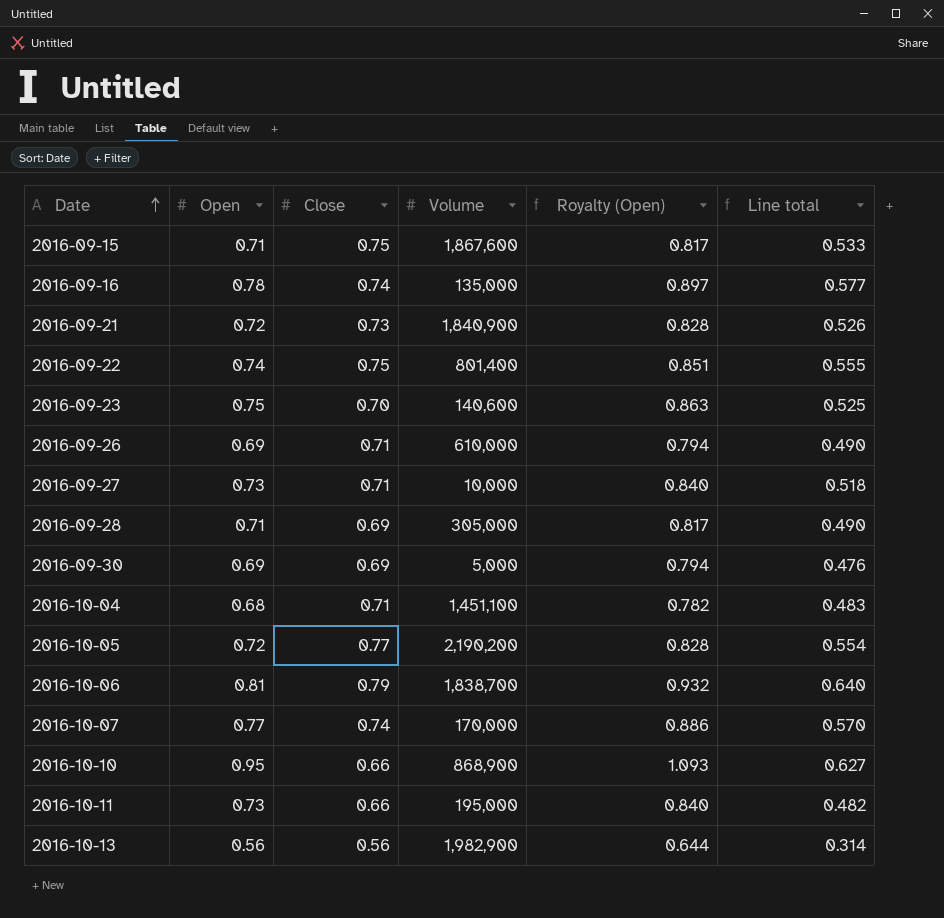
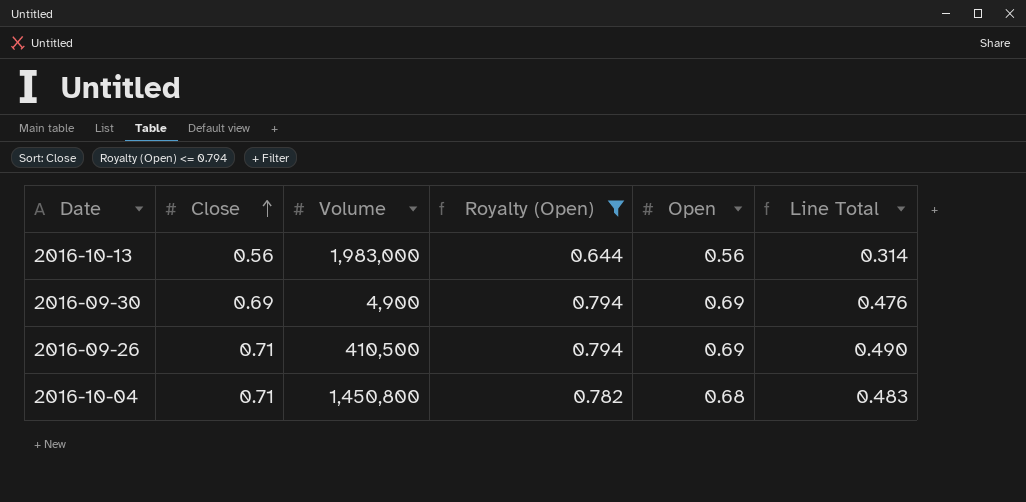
filter: none -> Royalty (Open) <= 0.794
row order: Date ascending -> Close ascending
column Open | position: 2 -> 5
column name: Line total -> Line Total
2016-10-13 | Volume: 1,982,900 -> 1,983,000
2016-09-30 | Volume: 5,000 -> 4,900
2016-09-26 | Volume: 610,000 -> 410,500
2016-10-04 | Volume: 1,451,100 -> 1,450,800

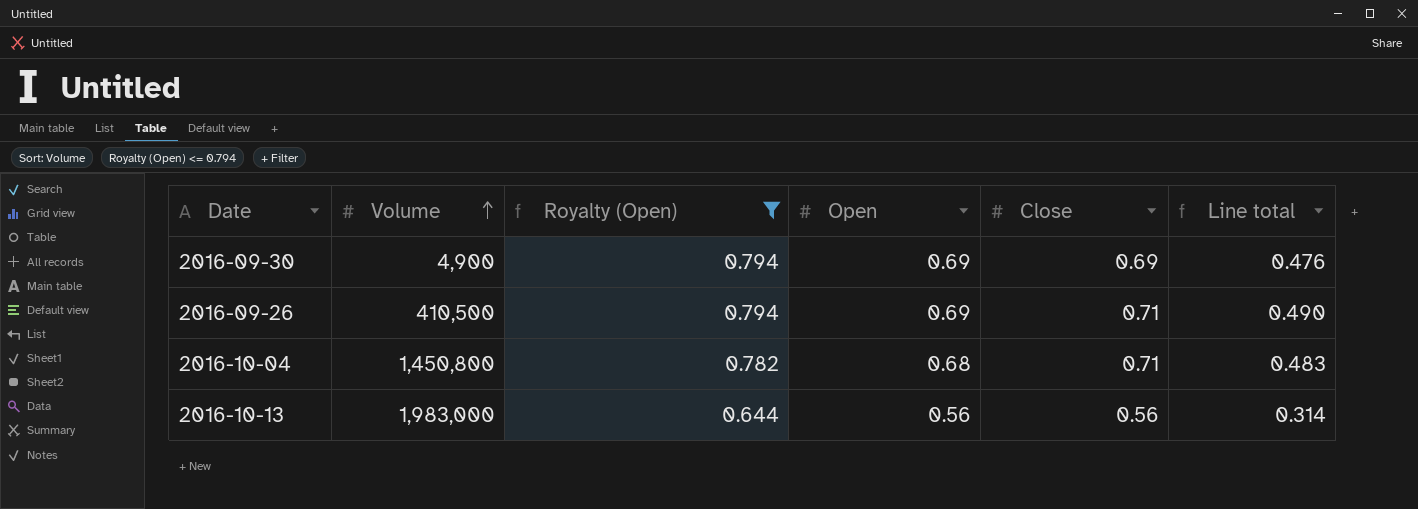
row order: Close ascending -> Volume ascending
column Close | position: 2 -> 5
column name: Line Total -> Line total

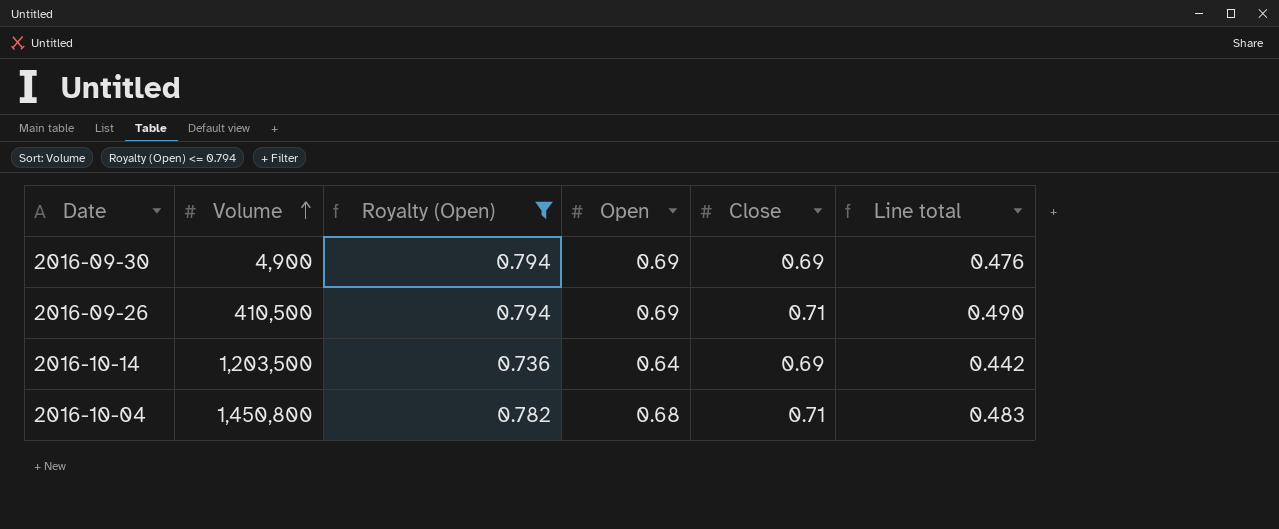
row 2016-10-13: 1,983,000 | 0.644 | 0.56 | 0.56 | 0.314 -> none
row 2016-10-14: none -> 1,203,500 | 0.736 | 0.64 | 0.69 | 0.442

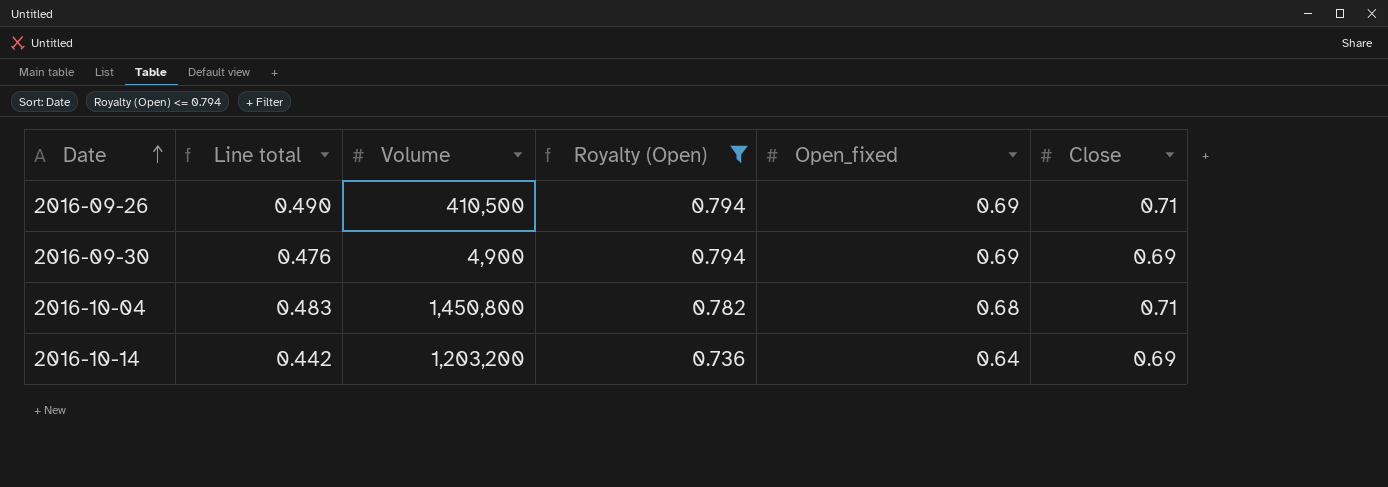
row order: Volume ascending -> Date ascending
column Line total | position: 6 -> 2
column name: Open -> Open_fixed
2016-10-14 | Volume: 1,203,500 -> 1,203,200

